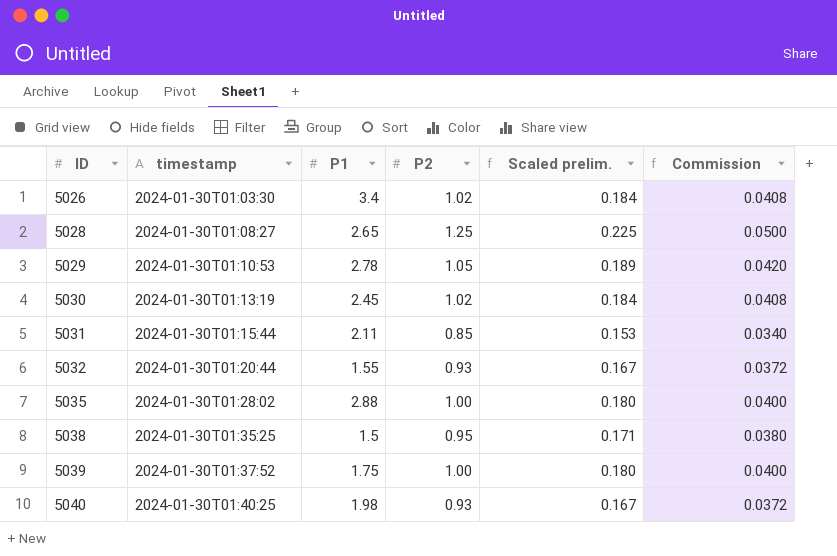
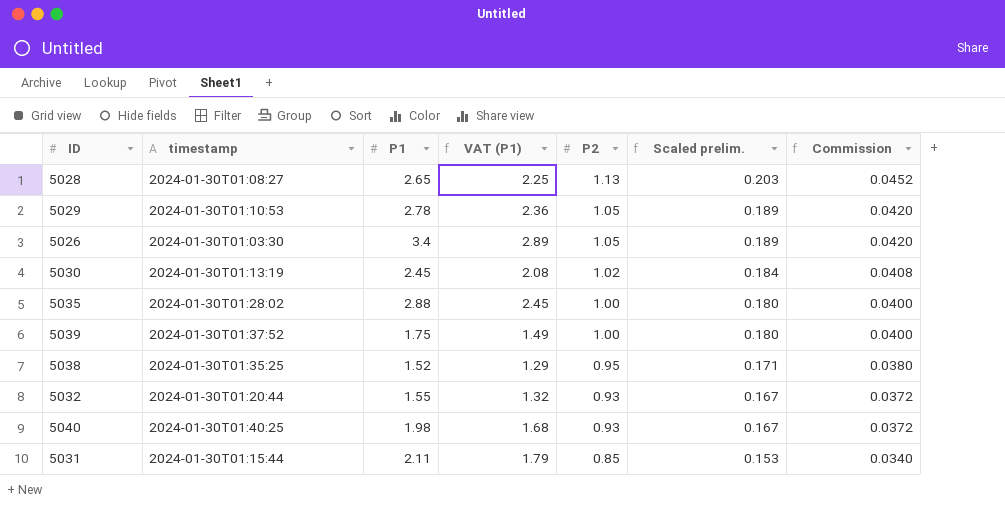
row order: ID ascending -> P2 descending
column VAT (P1) | formula: none -> [P1] * 0.85
5028 | P2: 1.25 -> 1.13
5028 | Scaled prelim.: 0.225 -> 0.203
5028 | Commission: 0.0500 -> 0.0452
5026 | P2: 1.02 -> 1.05
5026 | Scaled prelim.: 0.184 -> 0.189
5026 | Commission: 0.0408 -> 0.0420
5038 | P1: 1.5 -> 1.52

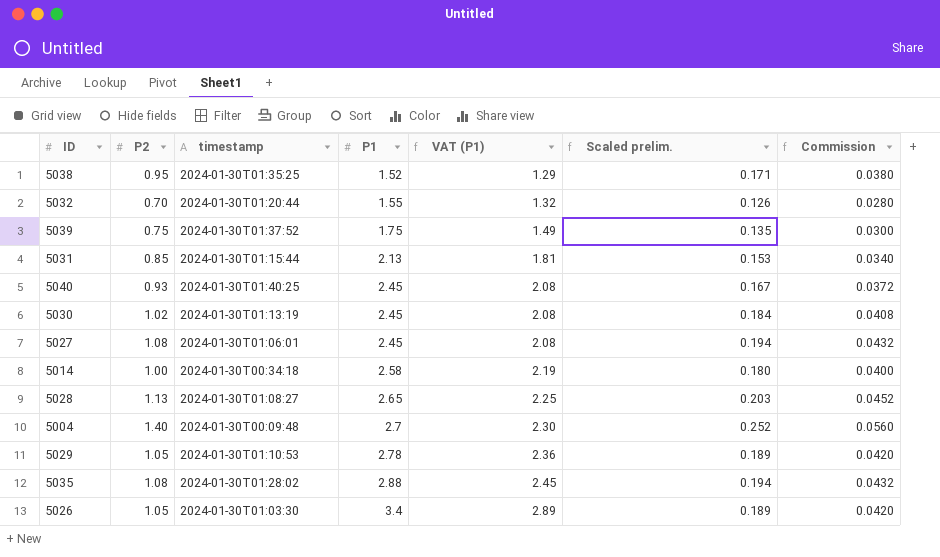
row order: P2 descending -> P1 ascending
column P2 | position: 5 -> 2
5032 | P2: 0.93 -> 0.70
5032 | Scaled prelim.: 0.167 -> 0.126
5032 | Commission: 0.0372 -> 0.0280
5039 | P2: 1.00 -> 0.75
5039 | Scaled prelim.: 0.180 -> 0.135
5039 | Commission: 0.0400 -> 0.0300
5031 | P1: 2.11 -> 2.13
5031 | VAT (P1): 1.79 -> 1.81
5040 | P1: 1.98 -> 2.45
5040 | VAT (P1): 1.68 -> 2.08
row 5027: none -> 1.08 | 2024-01-30T01:06:01 | 2.45 | 2.08 | 0.194 | 0.0432
row 5014: none -> 1.00 | 2024-01-30T00:34:18 | 2.58 | 2.19 | 0.180 | 0.0400
row 5004: none -> 1.40 | 2024-01-30T00:09:48 | 2.7 | 2.30 | 0.252 | 0.0560
5035 | P2: 1.00 -> 1.08
5035 | Scaled prelim.: 0.180 -> 0.194
5035 | Commission: 0.0400 -> 0.0432

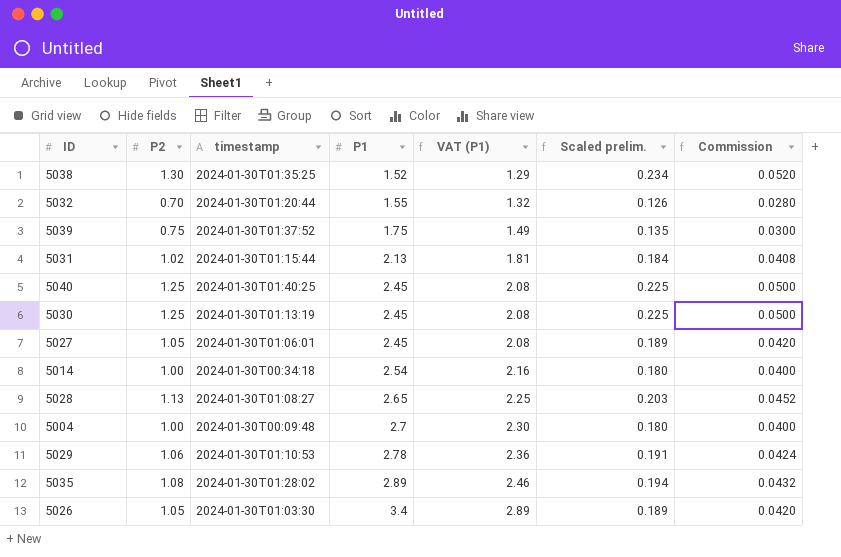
5038 | P2: 0.95 -> 1.30
5038 | Scaled prelim.: 0.171 -> 0.234
5038 | Commission: 0.0380 -> 0.0520
5031 | P2: 0.85 -> 1.02
5031 | Scaled prelim.: 0.153 -> 0.184
5031 | Commission: 0.0340 -> 0.0408
5040 | P2: 0.93 -> 1.25
5040 | Scaled prelim.: 0.167 -> 0.225
5040 | Commission: 0.0372 -> 0.0500
5030 | P2: 1.02 -> 1.25
5030 | Scaled prelim.: 0.184 -> 0.225
5030 | Commission: 0.0408 -> 0.0500
5027 | P2: 1.08 -> 1.05
5027 | Scaled prelim.: 0.194 -> 0.189
5027 | Commission: 0.0432 -> 0.0420
5014 | P1: 2.58 -> 2.54
5014 | VAT (P1): 2.19 -> 2.16
5004 | P2: 1.40 -> 1.00
5004 | Scaled prelim.: 0.252 -> 0.180
5004 | Commission: 0.0560 -> 0.0400
5029 | P2: 1.05 -> 1.06
5029 | Scaled prelim.: 0.189 -> 0.191
5029 | Commission: 0.0420 -> 0.0424
5035 | P1: 2.88 -> 2.89
5035 | VAT (P1): 2.45 -> 2.46

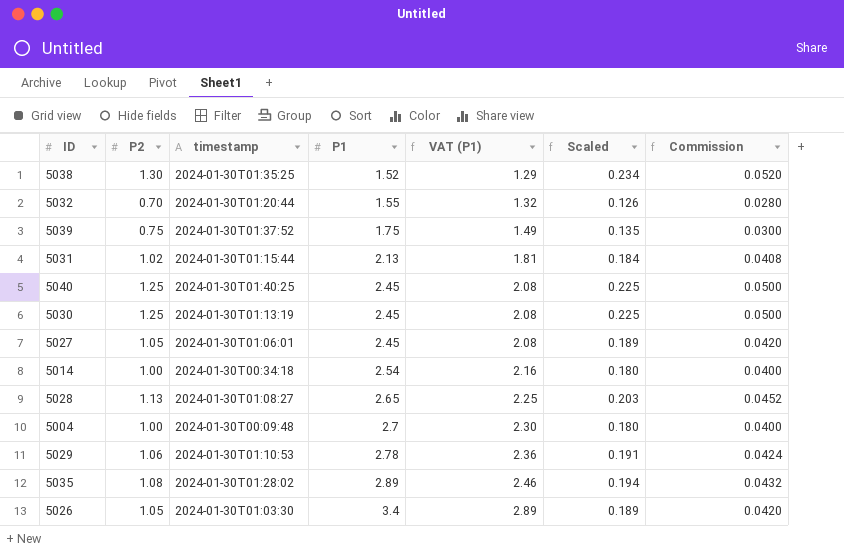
column name: Scaled prelim. -> Scaled

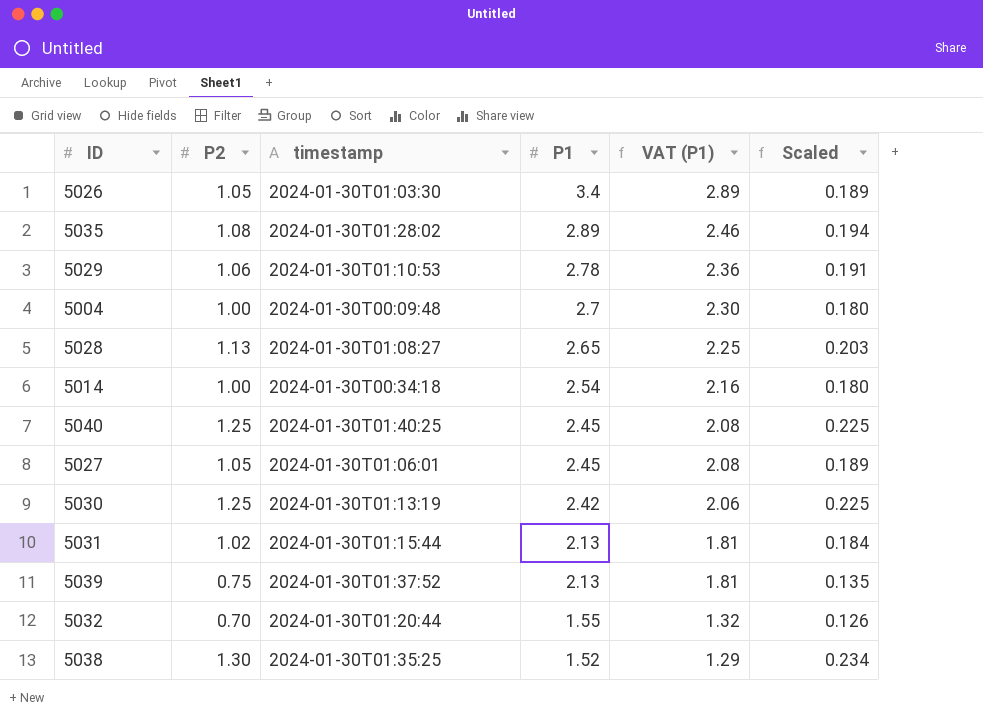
row order: P1 ascending -> P1 descending
column Commission | formula: [P2] * 0.04 -> none
5030 | P1: 2.45 -> 2.42
5030 | VAT (P1): 2.08 -> 2.06
5039 | P1: 1.75 -> 2.13
5039 | VAT (P1): 1.49 -> 1.81

